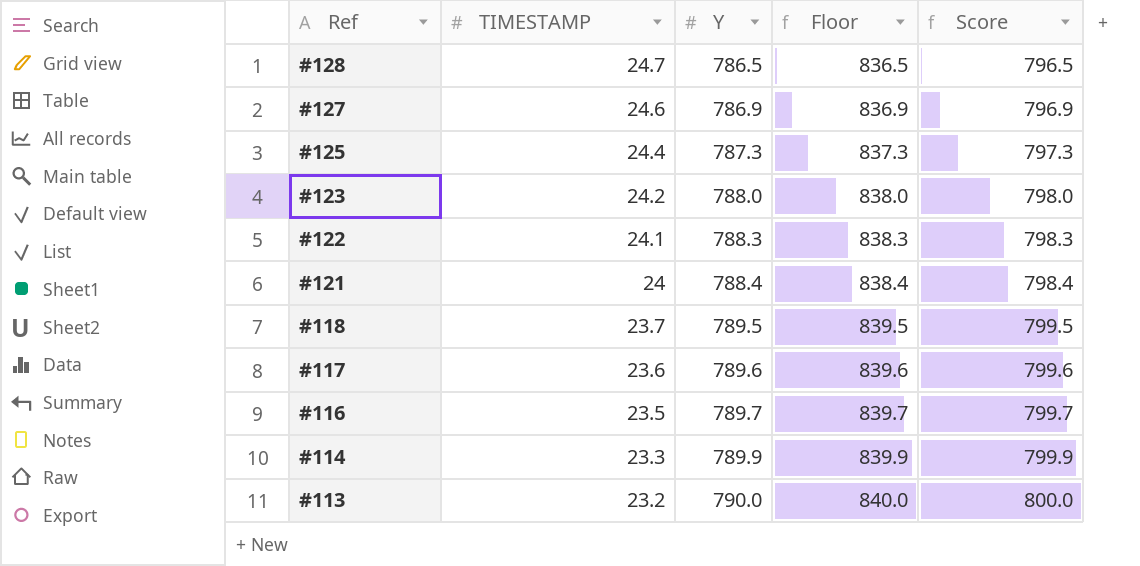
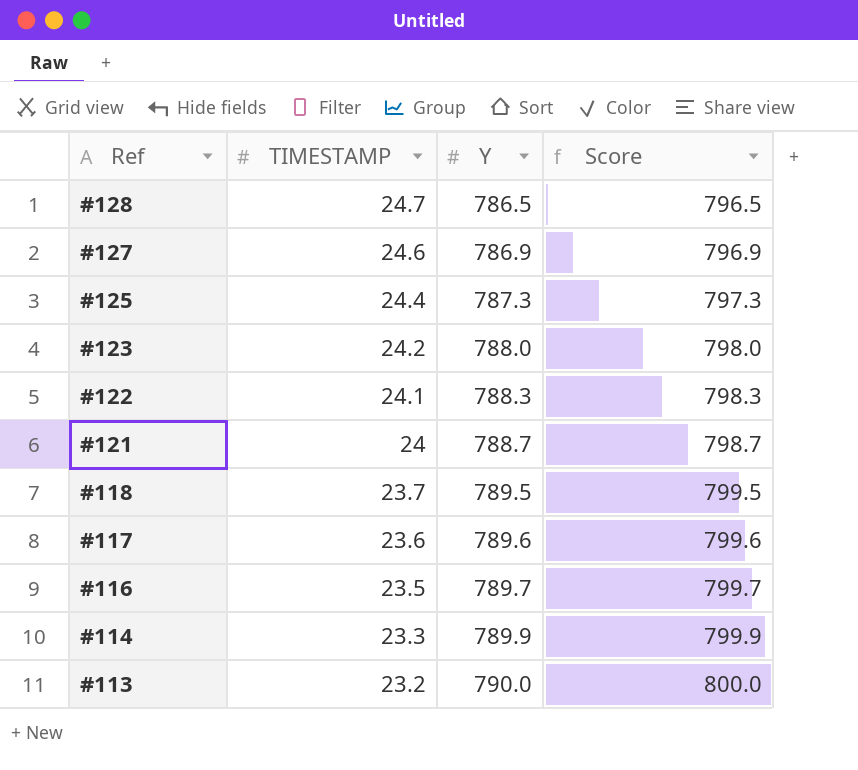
column Floor | formula: [Y] + 50 -> none
#121 | Y: 788.4 -> 788.7
#121 | Score: 798.4 -> 798.7

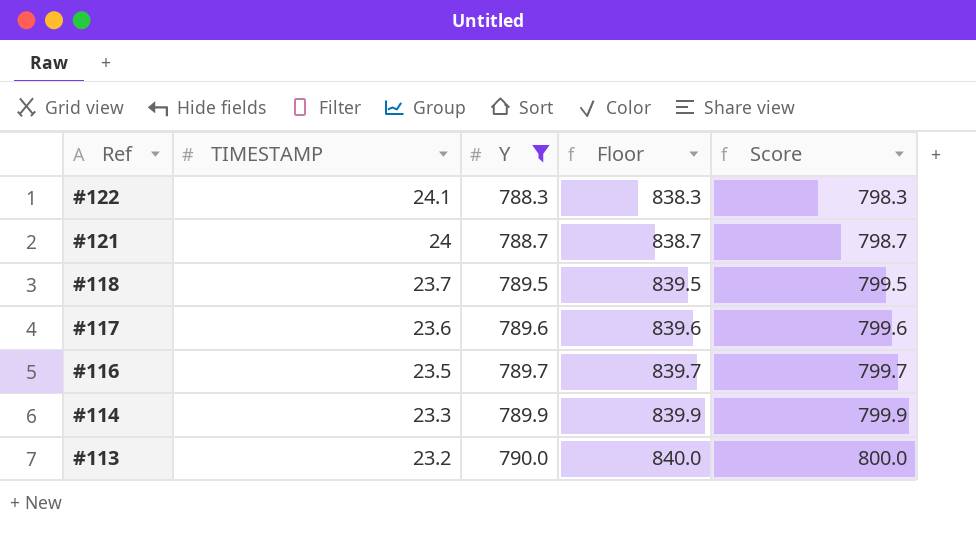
filter: none -> Y >= 788.3
column Floor | formula: none -> [Y] + 50

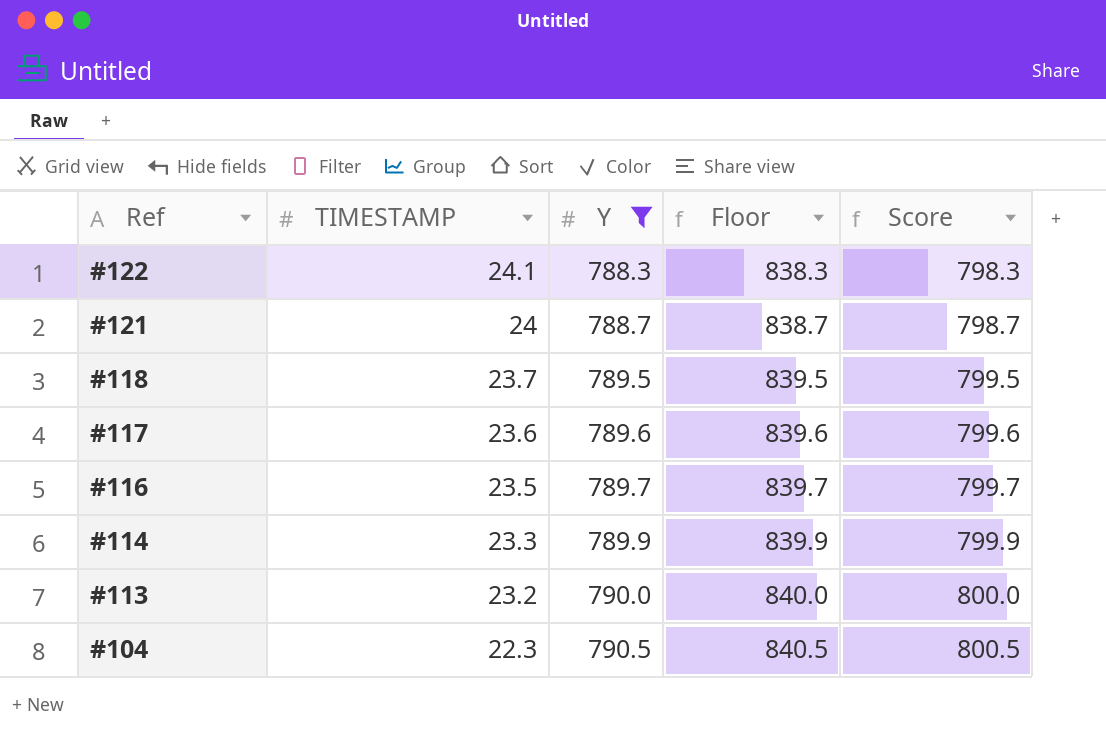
row #104: none -> 22.3 | 790.5 | 840.5 | 800.5

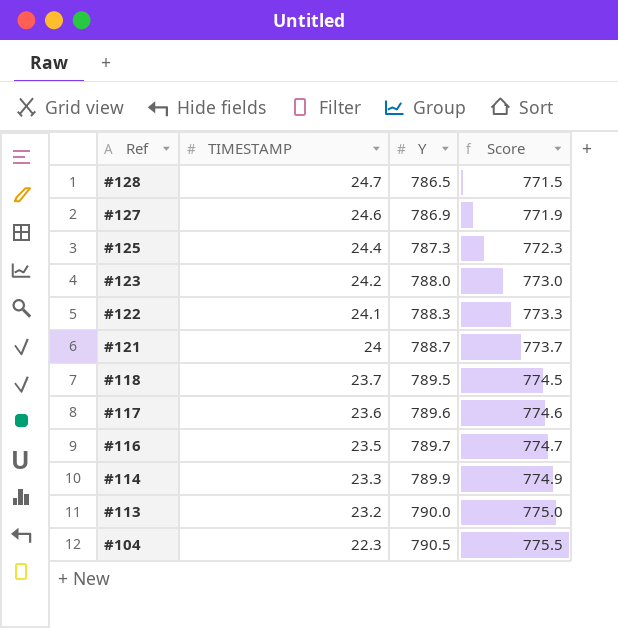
filter: Y >= 788.3 -> none
column Floor | formula: [Y] + 50 -> none
column Score | formula: [Y] + 10 -> [Y] - 15

